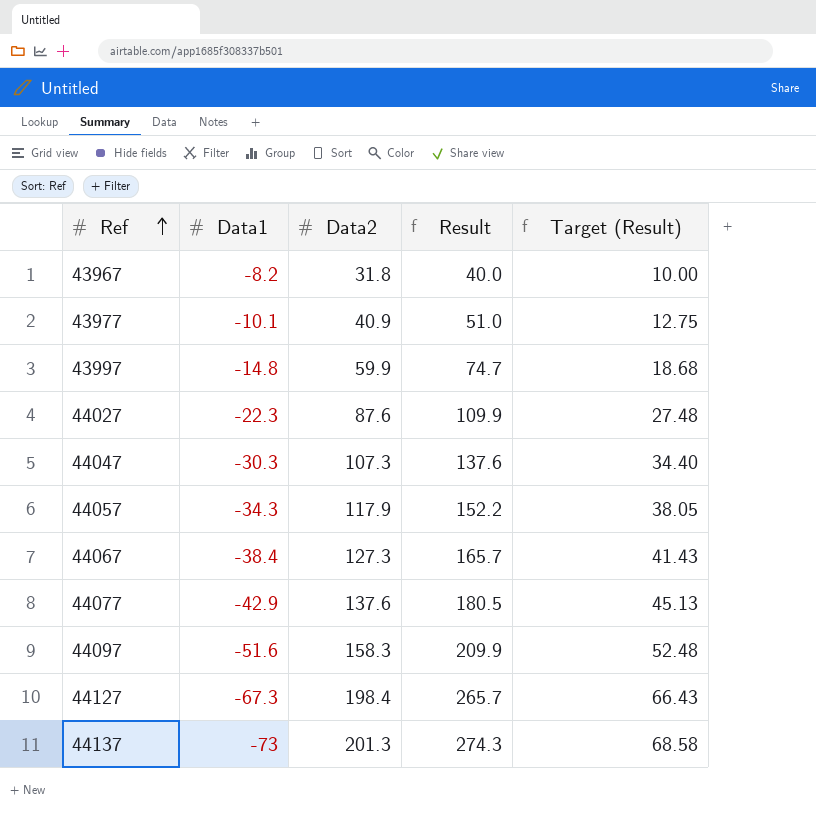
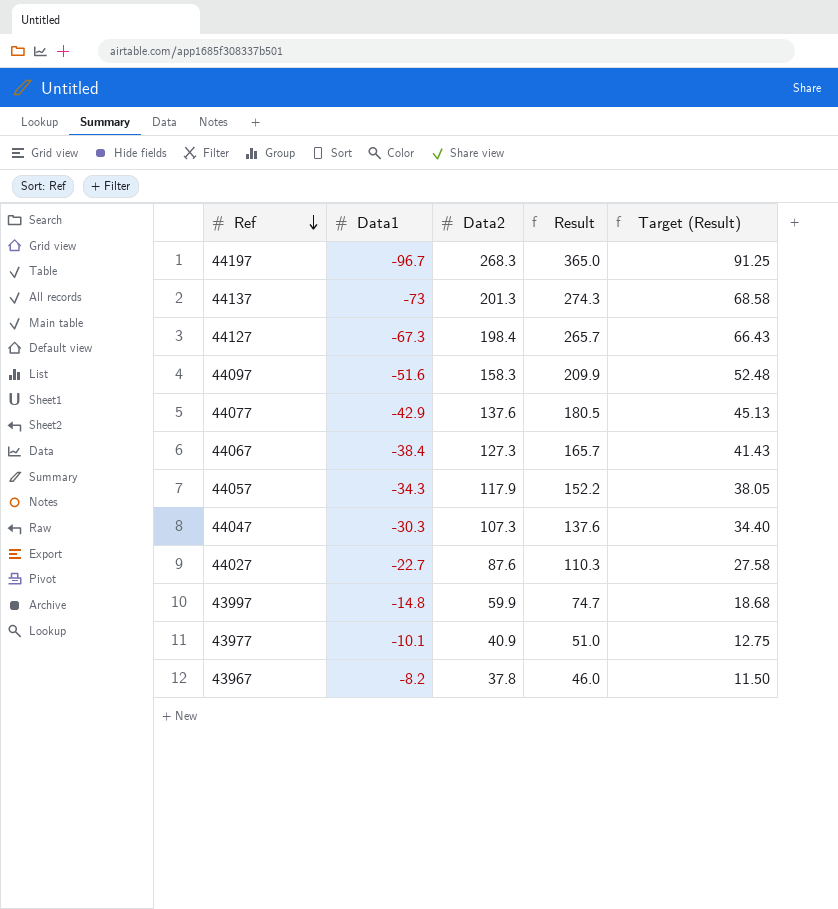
row order: Ref ascending -> Ref descending
row 44197: none -> -96.7 | 268.3 | 365.0 | 91.25
44027 | Data1: -22.3 -> -22.7
44027 | Result: 109.9 -> 110.3
44027 | Target (Result): 27.48 -> 27.58
43967 | Data2: 31.8 -> 37.8
43967 | Result: 40.0 -> 46.0
43967 | Target (Result): 10.00 -> 11.50

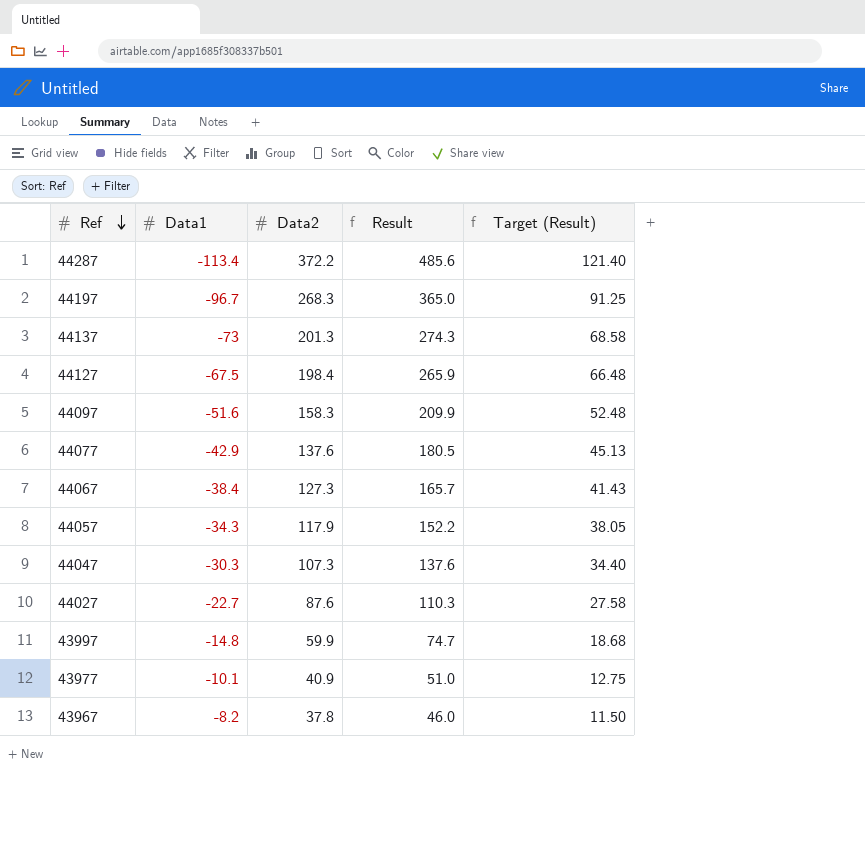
row 44287: none -> -113.4 | 372.2 | 485.6 | 121.40
44127 | Data1: -67.3 -> -67.5
44127 | Result: 265.7 -> 265.9
44127 | Target (Result): 66.43 -> 66.48

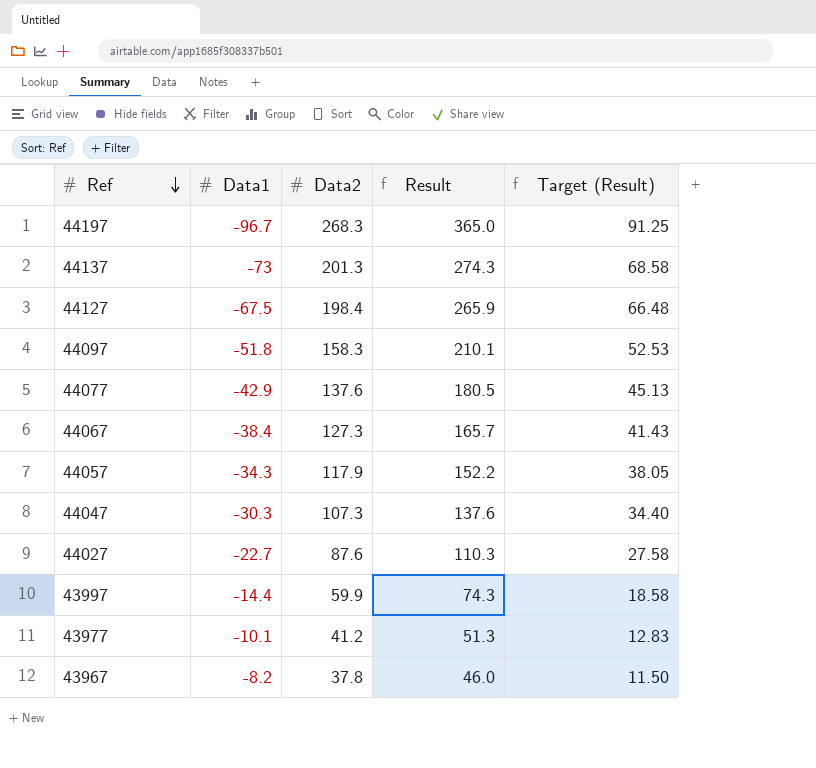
row 44287: -113.4 | 372.2 | 485.6 | 121.40 -> none
44097 | Data1: -51.6 -> -51.8
44097 | Result: 209.9 -> 210.1
44097 | Target (Result): 52.48 -> 52.53
43997 | Data1: -14.8 -> -14.4
43997 | Result: 74.7 -> 74.3
43997 | Target (Result): 18.68 -> 18.58
43977 | Data2: 40.9 -> 41.2
43977 | Result: 51.0 -> 51.3
43977 | Target (Result): 12.75 -> 12.83

